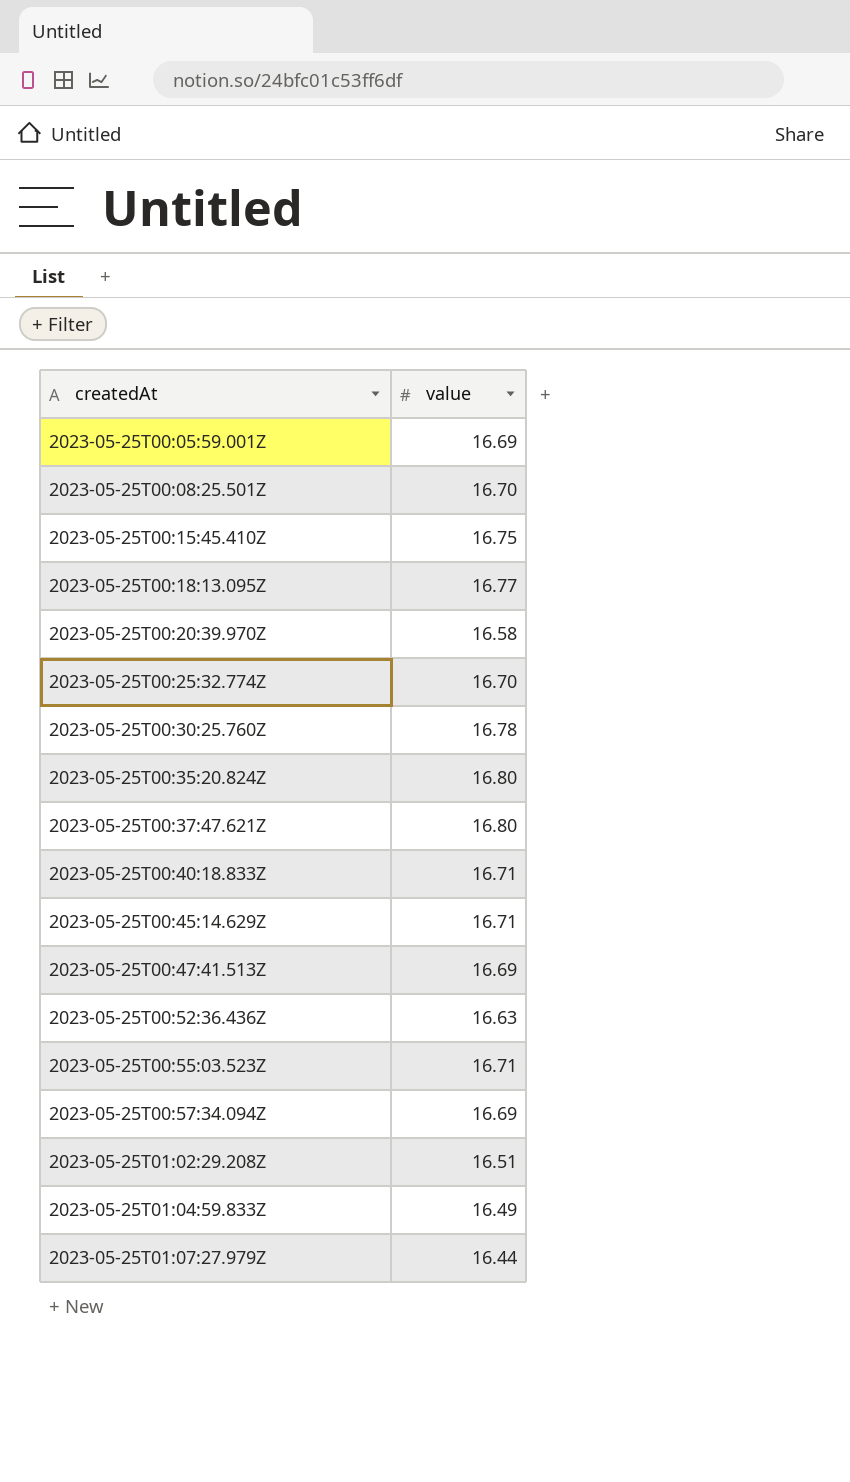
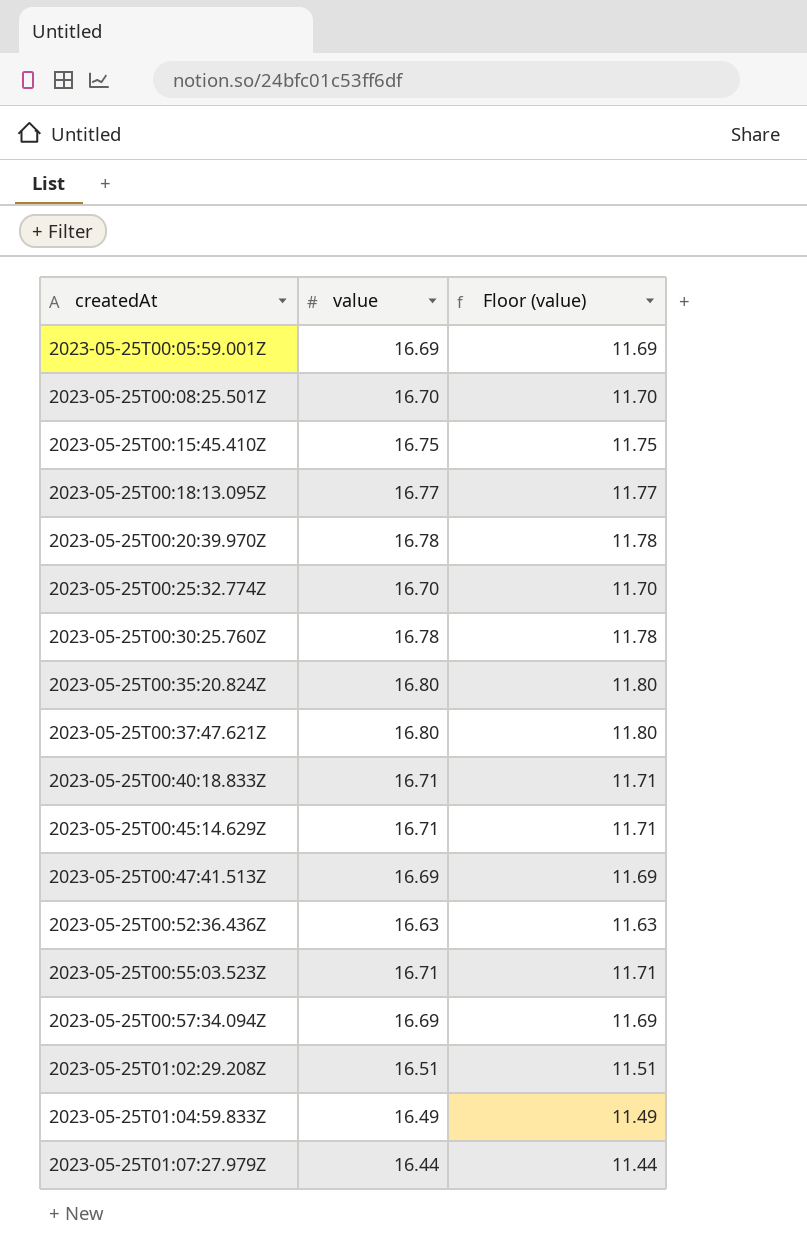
column Floor (value) | formula: none -> [value] - 5
2023-05-25T00:20:39.970Z | value: 16.58 -> 16.78

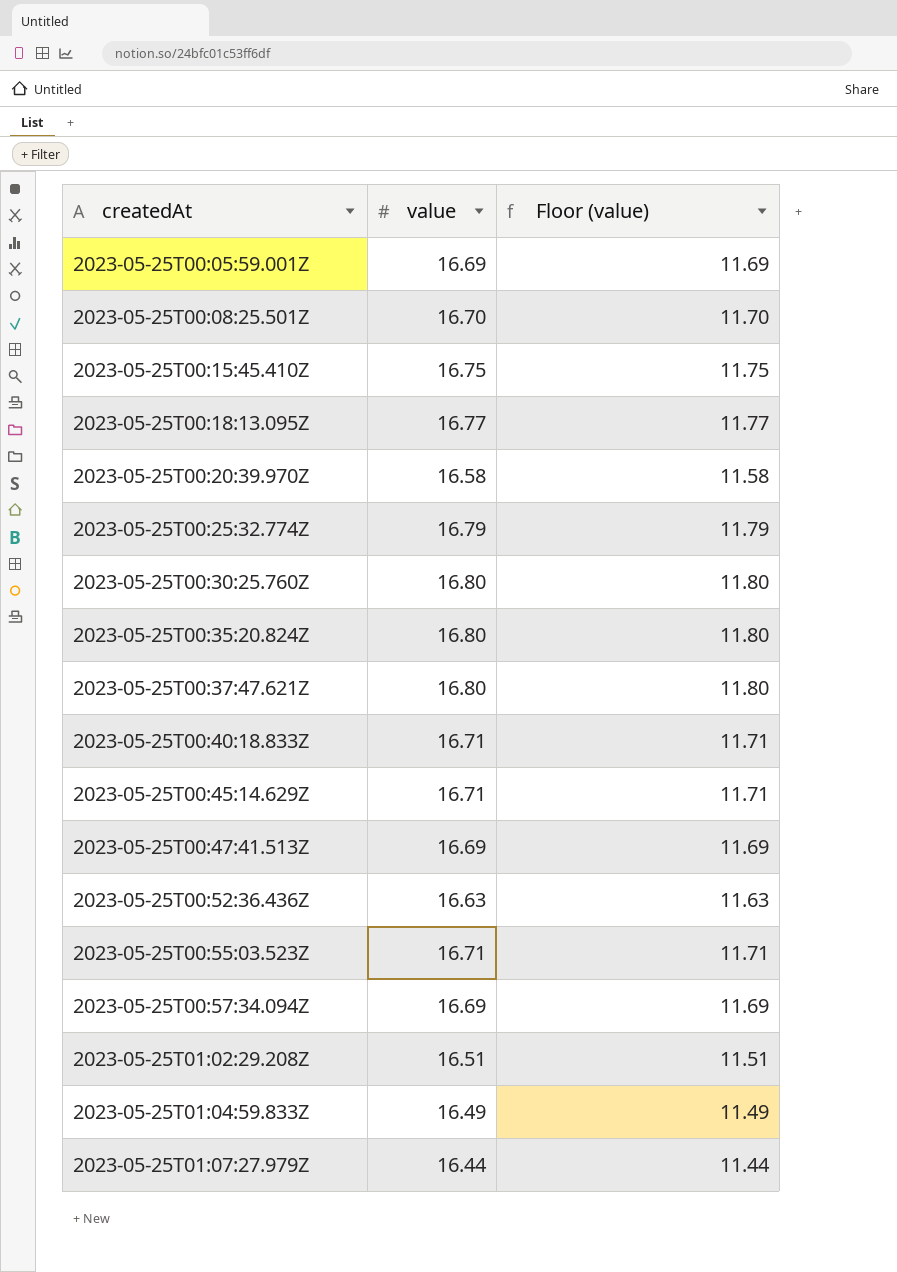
2023-05-25T00:20:39.970Z | value: 16.78 -> 16.58
2023-05-25T00:20:39.970Z | Floor (value): 11.78 -> 11.58
2023-05-25T00:25:32.774Z | value: 16.70 -> 16.79
2023-05-25T00:25:32.774Z | Floor (value): 11.70 -> 11.79
2023-05-25T00:30:25.760Z | value: 16.78 -> 16.80
2023-05-25T00:30:25.760Z | Floor (value): 11.78 -> 11.80

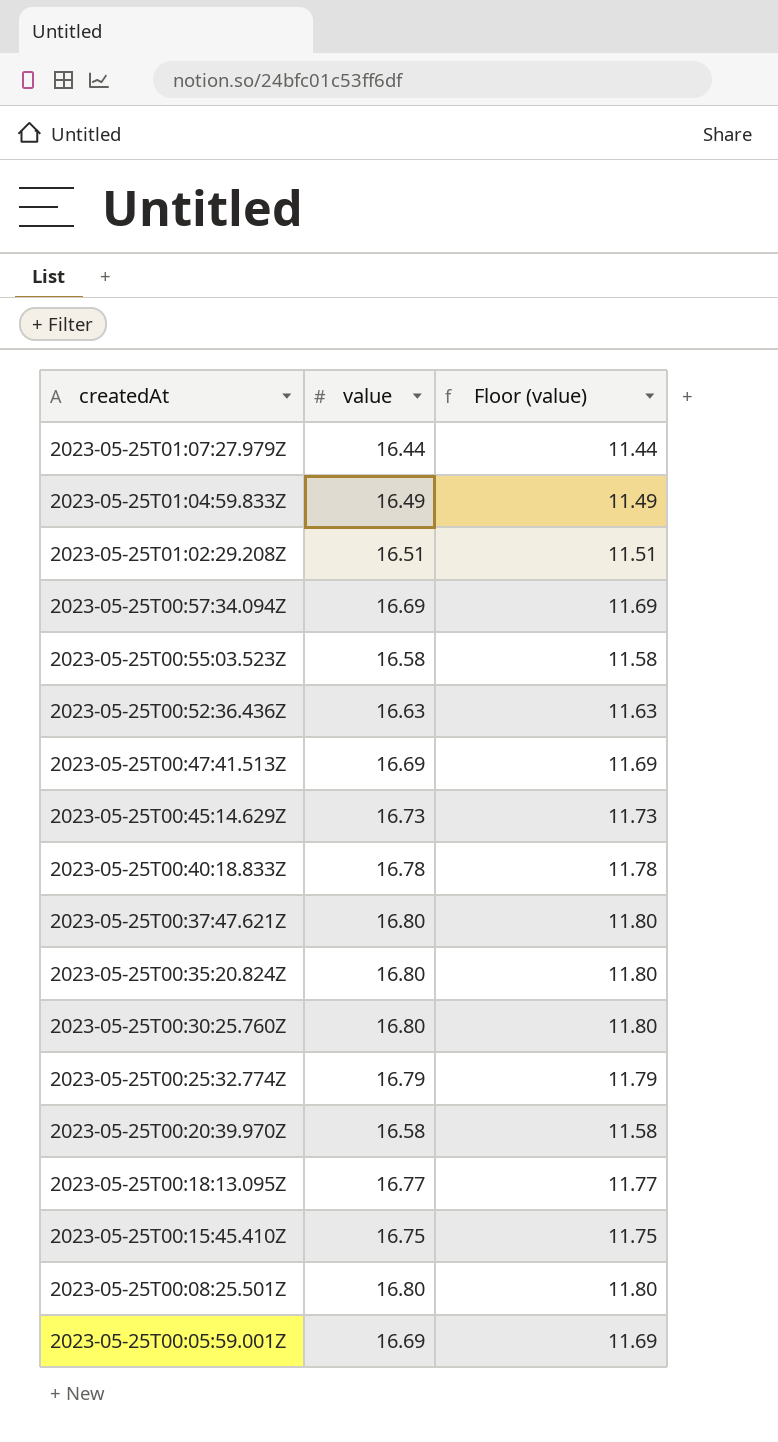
row order: createdAt ascending -> createdAt descending
2023-05-25T00:55:03.523Z | value: 16.71 -> 16.58
2023-05-25T00:55:03.523Z | Floor (value): 11.71 -> 11.58
2023-05-25T00:45:14.629Z | value: 16.71 -> 16.73
2023-05-25T00:45:14.629Z | Floor (value): 11.71 -> 11.73
2023-05-25T00:40:18.833Z | value: 16.71 -> 16.78
2023-05-25T00:40:18.833Z | Floor (value): 11.71 -> 11.78
2023-05-25T00:08:25.501Z | value: 16.70 -> 16.80
2023-05-25T00:08:25.501Z | Floor (value): 11.70 -> 11.80

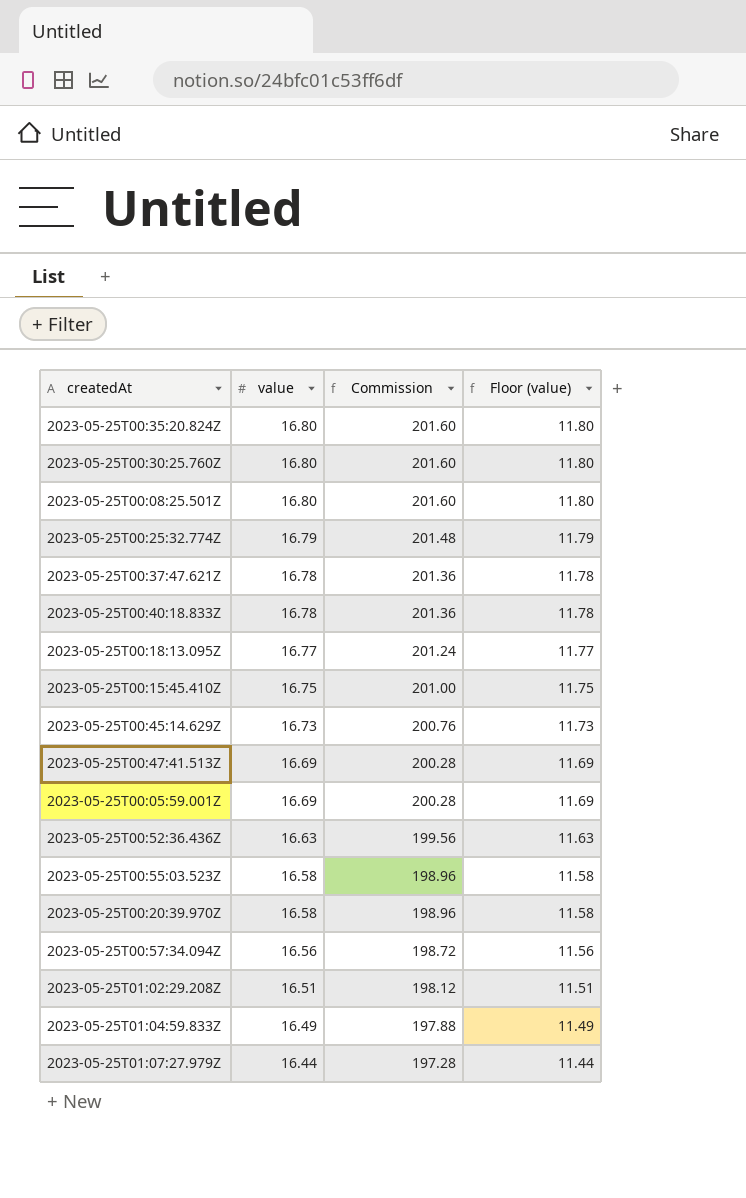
row order: createdAt descending -> value descending
column Commission | formula: none -> [value] * 12
2023-05-25T00:37:47.621Z | value: 16.80 -> 16.78
2023-05-25T00:37:47.621Z | Floor (value): 11.80 -> 11.78
2023-05-25T00:57:34.094Z | value: 16.69 -> 16.56
2023-05-25T00:57:34.094Z | Floor (value): 11.69 -> 11.56

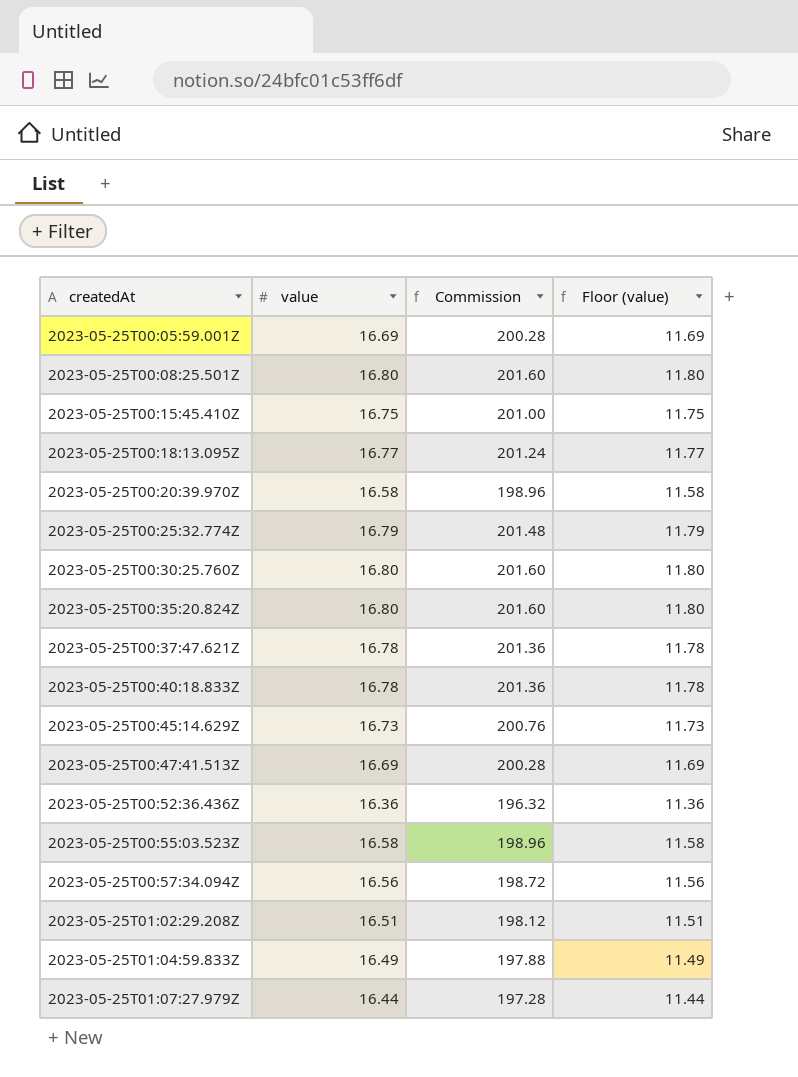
row order: value descending -> createdAt ascending
2023-05-25T00:52:36.436Z | value: 16.63 -> 16.36
2023-05-25T00:52:36.436Z | Commission: 199.56 -> 196.32
2023-05-25T00:52:36.436Z | Floor (value): 11.63 -> 11.36

